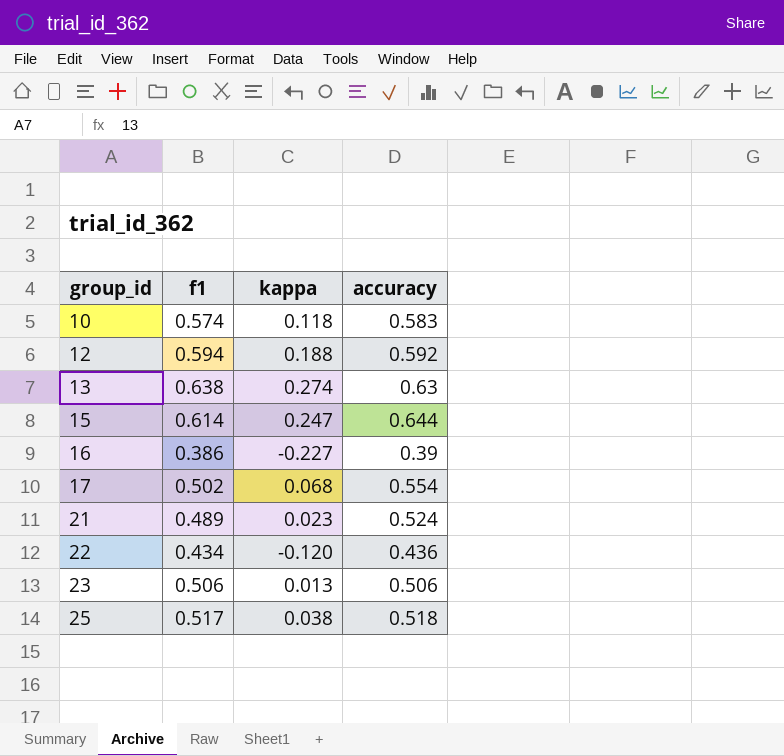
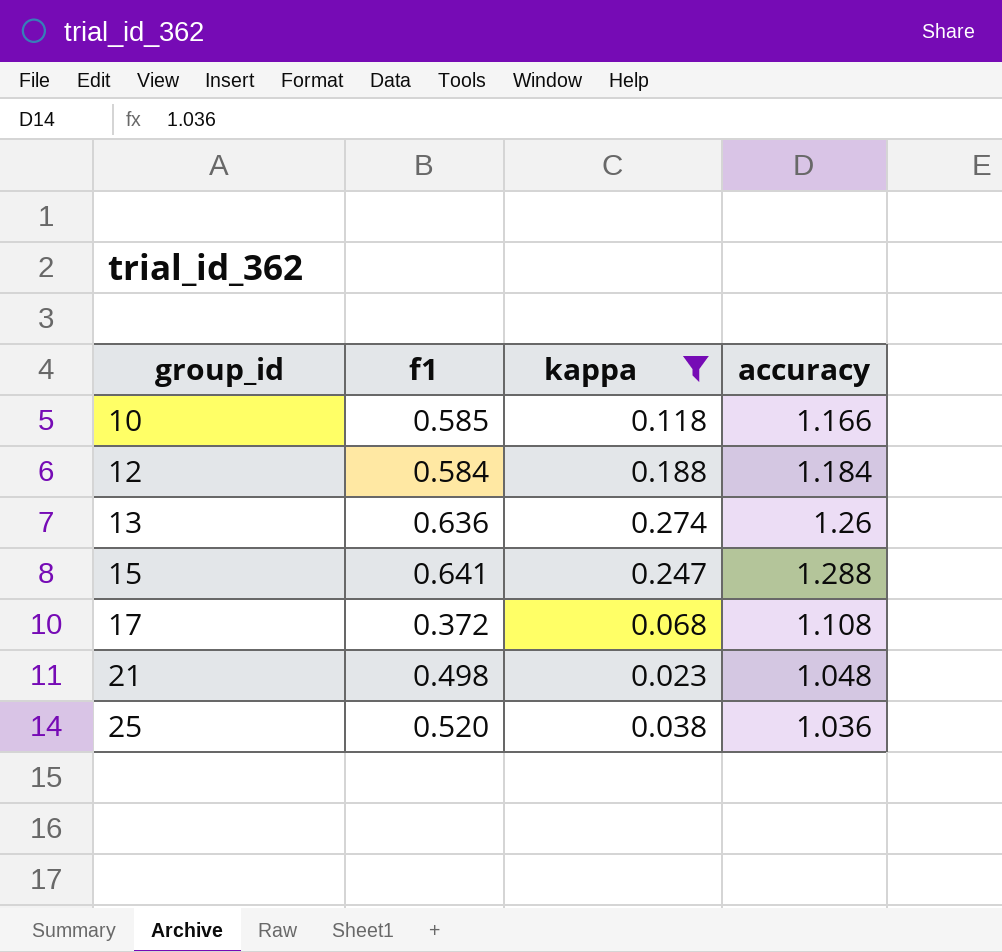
filter: none -> kappa >= 0.023
10 | f1: 0.574 -> 0.585
10 | accuracy: 0.583 -> 1.166
12 | f1: 0.594 -> 0.584
12 | accuracy: 0.592 -> 1.184
13 | f1: 0.638 -> 0.636
13 | accuracy: 0.63 -> 1.26
15 | f1: 0.614 -> 0.641
15 | accuracy: 0.644 -> 1.288
17 | f1: 0.502 -> 0.372
17 | accuracy: 0.554 -> 1.108
21 | f1: 0.489 -> 0.498
21 | accuracy: 0.524 -> 1.048
25 | f1: 0.517 -> 0.520
25 | accuracy: 0.518 -> 1.036

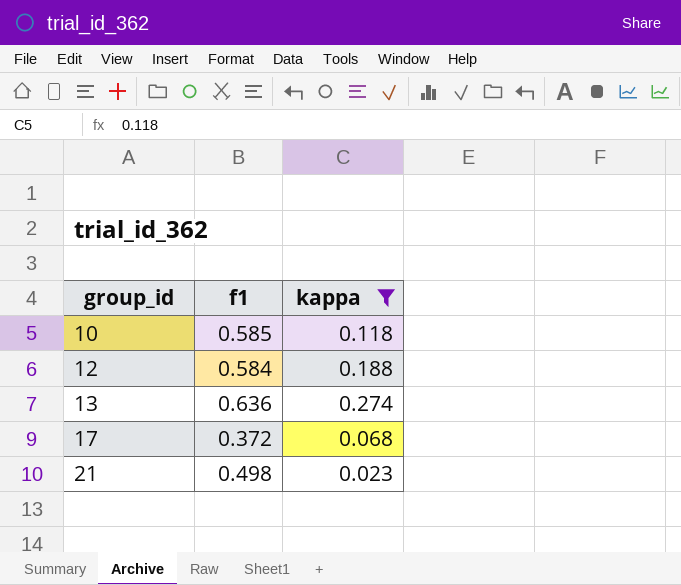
column accuracy | position: 4 -> none
row 15: 0.641 | 0.247 | 1.288 -> none
row 25: 0.520 | 0.038 | 1.036 -> none

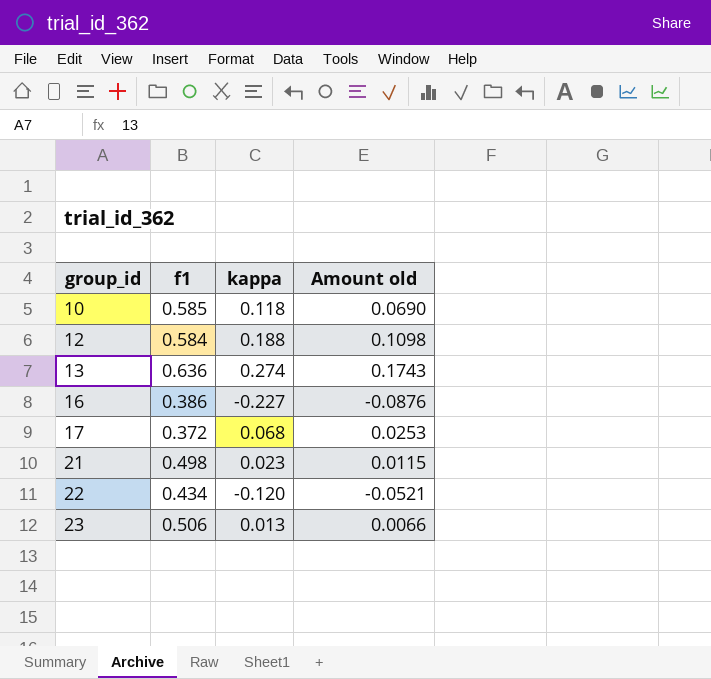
filter: kappa >= 0.023 -> none
column Amount old | formula: none -> [f1] * [kappa]

